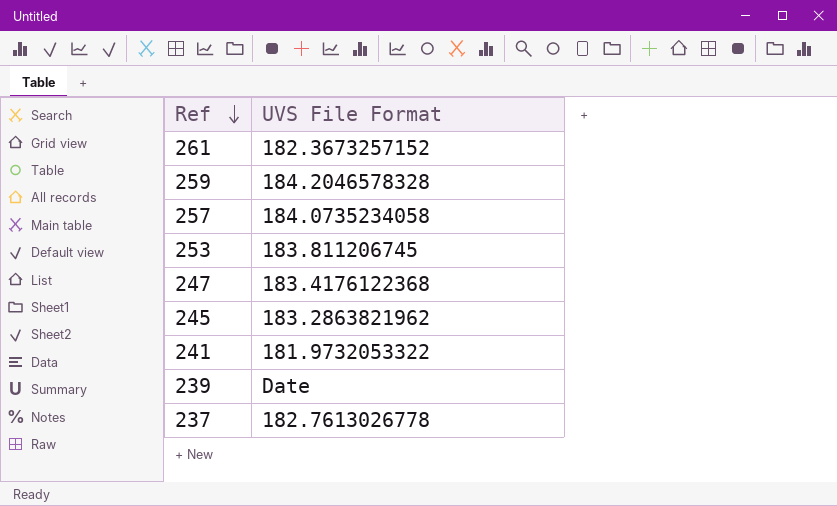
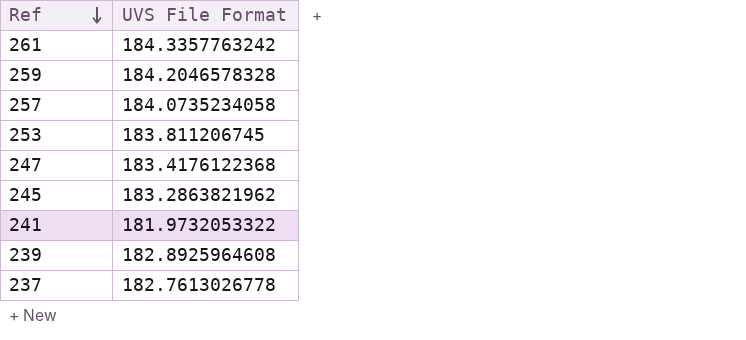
261 | UVS File Format: 182.3673257152 -> 184.3357763242
239 | UVS File Format: Date -> 182.8925964608

